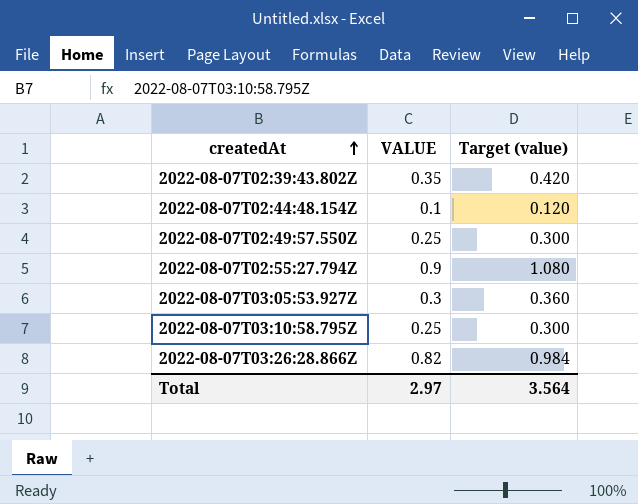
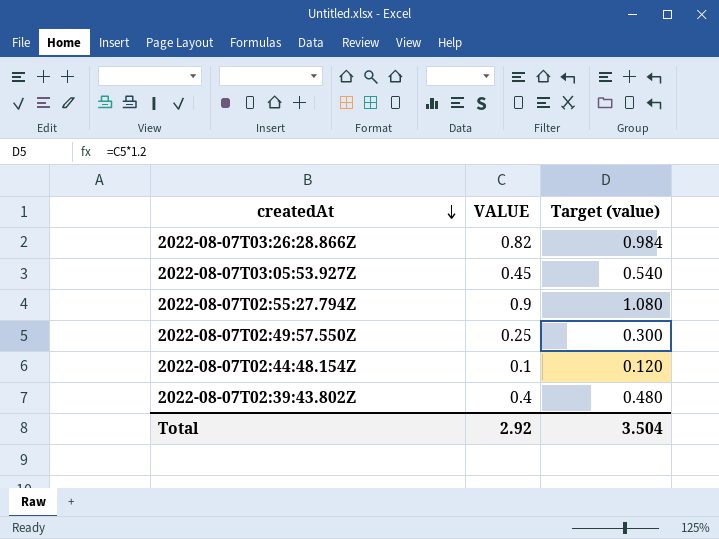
row order: createdAt ascending -> createdAt descending
row 2022-08-07T03:10:58.795Z: 0.25 | 0.300 -> none
2022-08-07T03:05:53.927Z | VALUE: 0.3 -> 0.45
2022-08-07T03:05:53.927Z | Target (value): 0.360 -> 0.540
2022-08-07T02:39:43.802Z | VALUE: 0.35 -> 0.4
2022-08-07T02:39:43.802Z | Target (value): 0.420 -> 0.480
Total | VALUE: 2.97 -> 2.92
Total | Target (value): 3.564 -> 3.504

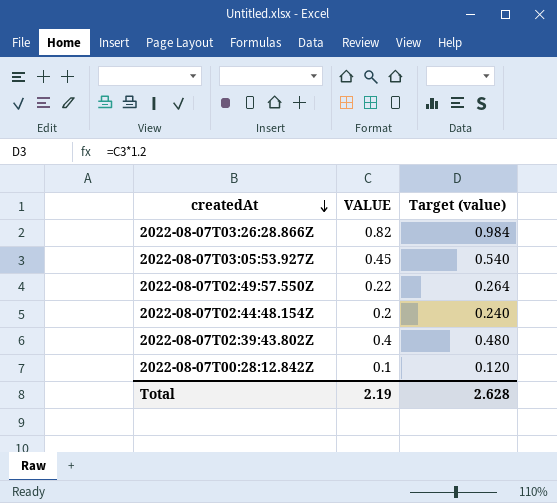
row 2022-08-07T02:55:27.794Z: 0.9 | 1.080 -> none
2022-08-07T02:49:57.550Z | VALUE: 0.25 -> 0.22
2022-08-07T02:49:57.550Z | Target (value): 0.300 -> 0.264
2022-08-07T02:44:48.154Z | VALUE: 0.1 -> 0.2
2022-08-07T02:44:48.154Z | Target (value): 0.120 -> 0.240
row 2022-08-07T00:28:12.842Z: none -> 0.1 | 0.120
Total | VALUE: 2.92 -> 2.19
Total | Target (value): 3.504 -> 2.628

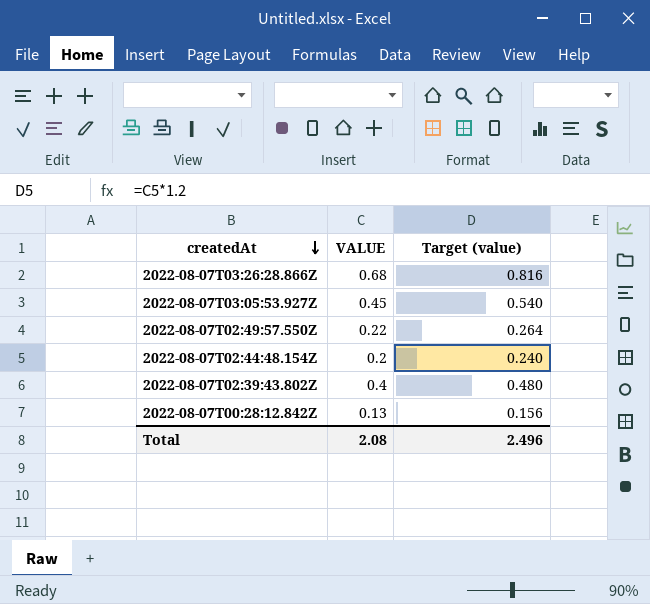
2022-08-07T03:26:28.866Z | VALUE: 0.82 -> 0.68
2022-08-07T03:26:28.866Z | Target (value): 0.984 -> 0.816
2022-08-07T00:28:12.842Z | VALUE: 0.1 -> 0.13
2022-08-07T00:28:12.842Z | Target (value): 0.120 -> 0.156
Total | VALUE: 2.19 -> 2.08
Total | Target (value): 2.628 -> 2.496

